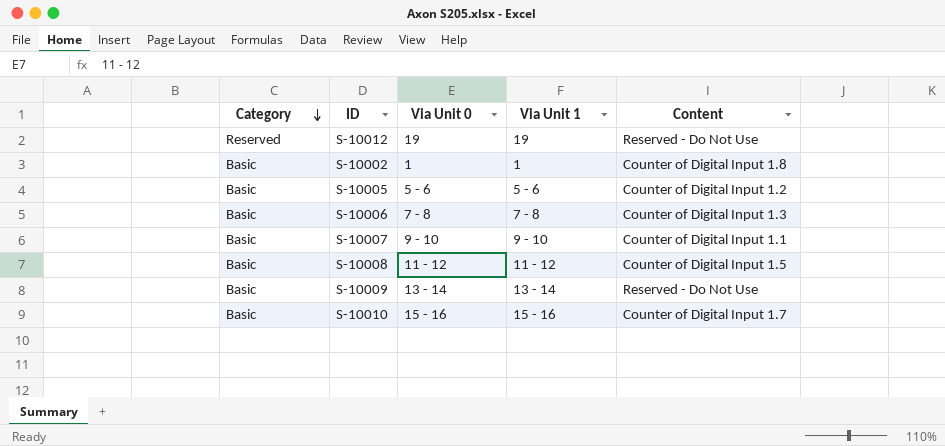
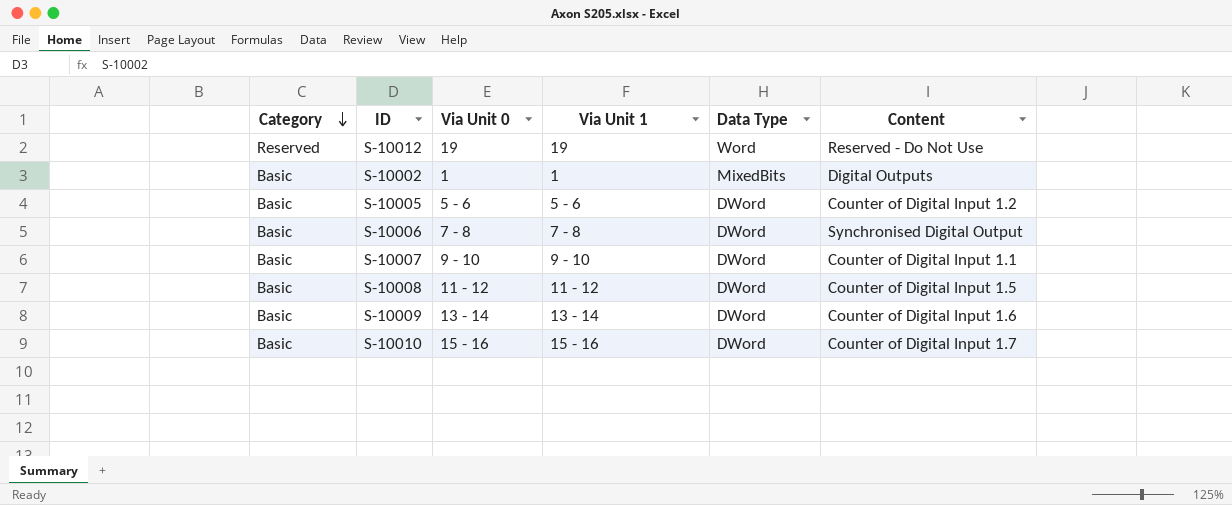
column Data Type | position: none -> 5
S-10002 | Content: Counter of Digital Input 1.8 -> Digital Outputs
S-10006 | Content: Counter of Digital Input 1.3 -> Synchronised Digital Output
S-10009 | Content: Reserved - Do Not Use -> Counter of Digital Input 1.6

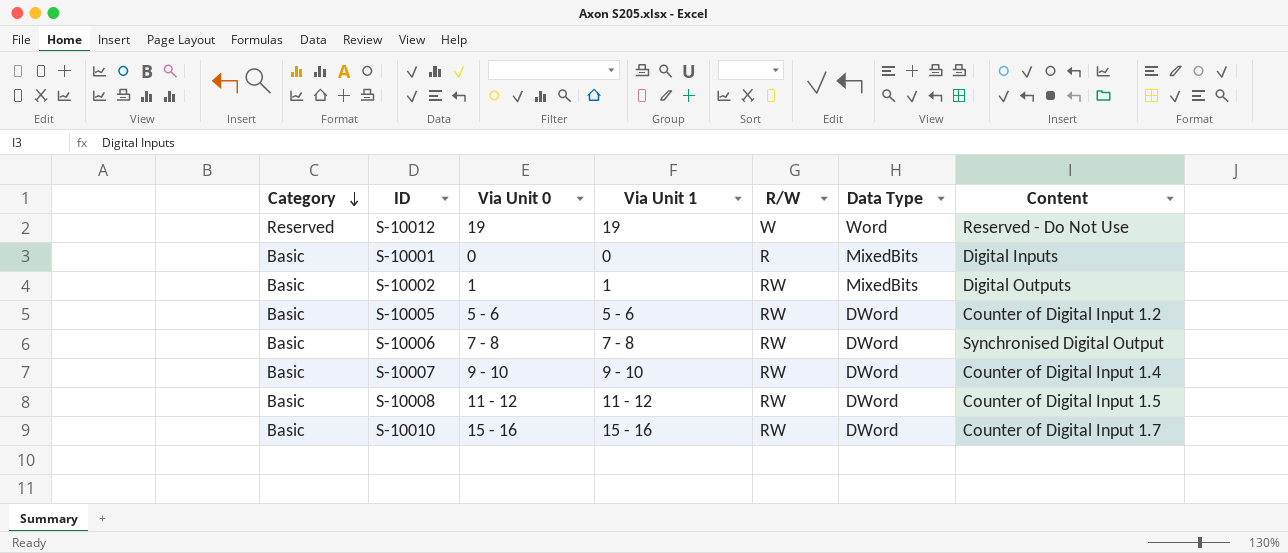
column R/W | position: none -> 5
row S-10009: Basic | 13 - 14 | 13 - 14 | DWord | Counter of Digital Input 1.6 -> none
row S-10001: none -> Basic | 0 | 0 | R | MixedBits | Digital Inputs
S-10007 | Content: Counter of Digital Input 1.1 -> Counter of Digital Input 1.4

